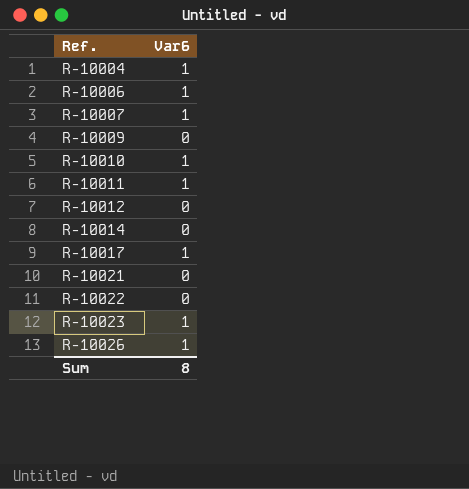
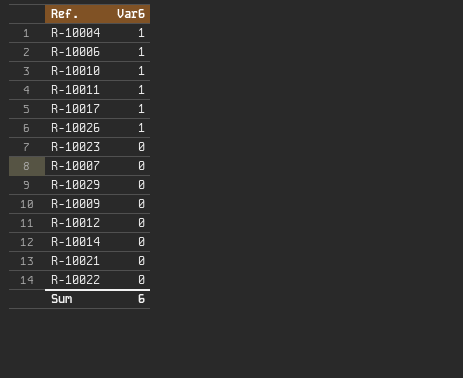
row order: Ref. ascending -> Var6 descending
R-10023 | Var6: 1 -> 0
R-10007 | Var6: 1 -> 0
row R-10029: none -> 0
Sum | Var6: 8 -> 6

